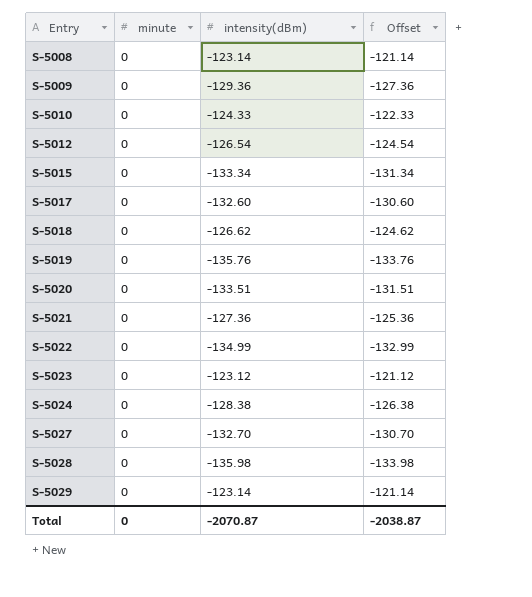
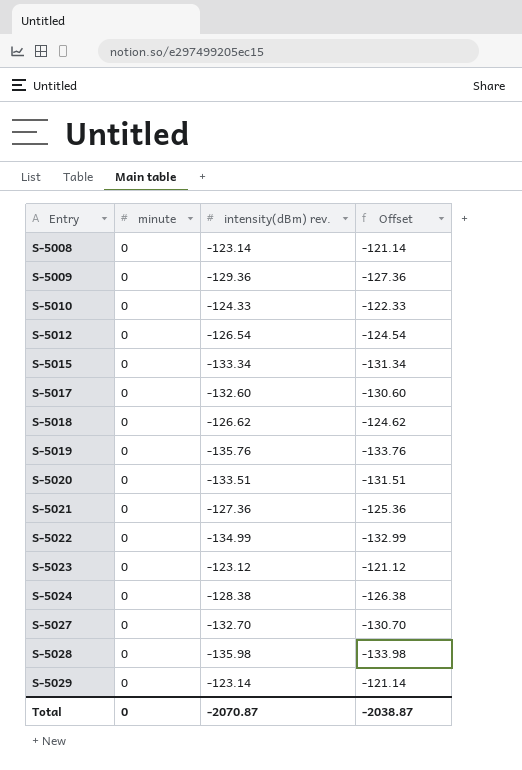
column name: intensity(dBm) -> intensity(dBm) rev.

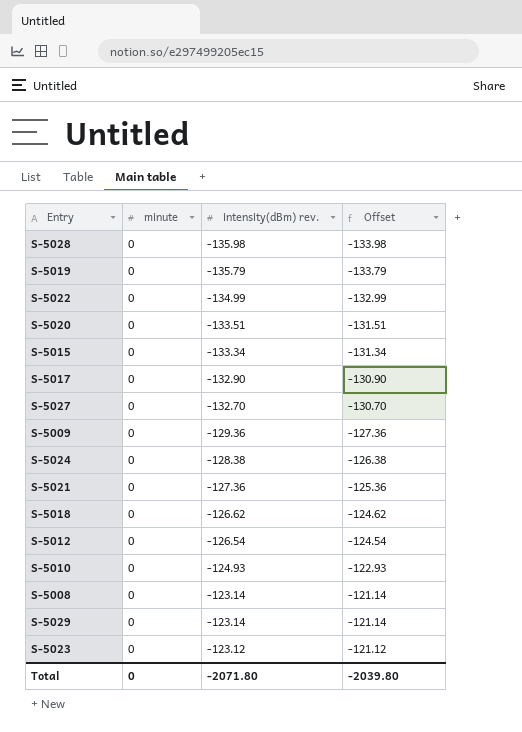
row order: Entry ascending -> intensity(dBm) rev. ascending
S-5019 | intensity(dBm) rev.: -135.76 -> -135.79
S-5019 | Offset: -133.76 -> -133.79
S-5017 | intensity(dBm) rev.: -132.60 -> -132.90
S-5017 | Offset: -130.60 -> -130.90
S-5010 | intensity(dBm) rev.: -124.33 -> -124.93
S-5010 | Offset: -122.33 -> -122.93
Total | intensity(dBm) rev.: -2070.87 -> -2071.80
Total | Offset: -2038.87 -> -2039.80

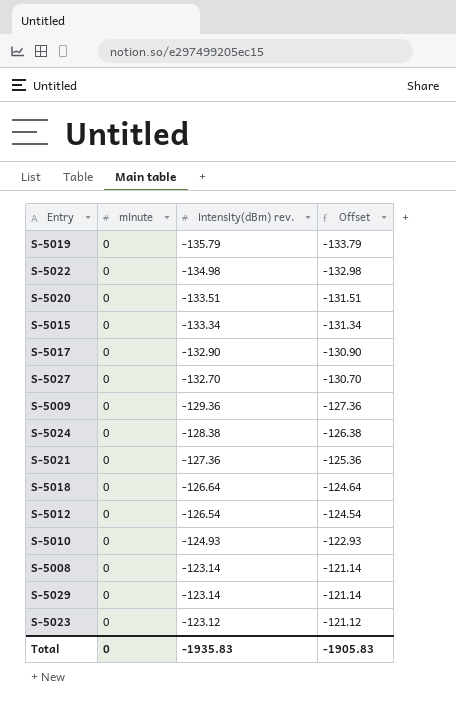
row S-5028: 0 | -135.98 | -133.98 -> none
S-5022 | intensity(dBm) rev.: -134.99 -> -134.98
S-5022 | Offset: -132.99 -> -132.98
S-5018 | intensity(dBm) rev.: -126.62 -> -126.64
S-5018 | Offset: -124.62 -> -124.64
Total | intensity(dBm) rev.: -2071.80 -> -1935.83
Total | Offset: -2039.80 -> -1905.83

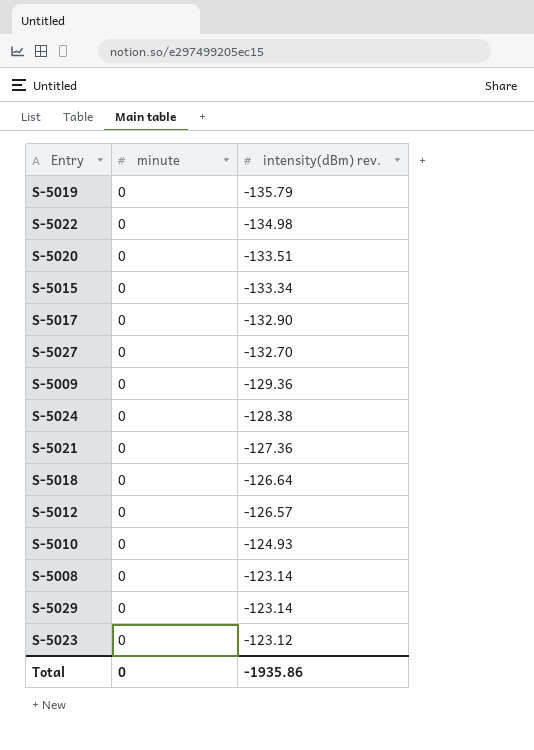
column Offset | formula: [intensity(dBm) rev.] + 2 -> none
S-5012 | intensity(dBm) rev.: -126.54 -> -126.57
Total | intensity(dBm) rev.: -1935.83 -> -1935.86

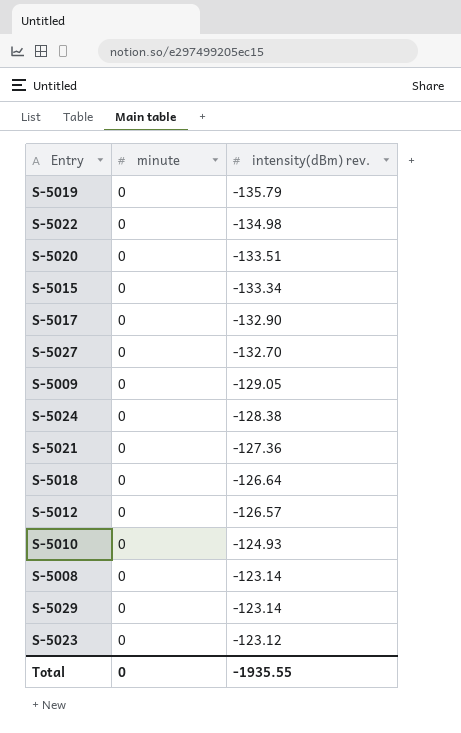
S-5009 | intensity(dBm) rev.: -129.36 -> -129.05
Total | intensity(dBm) rev.: -1935.86 -> -1935.55

